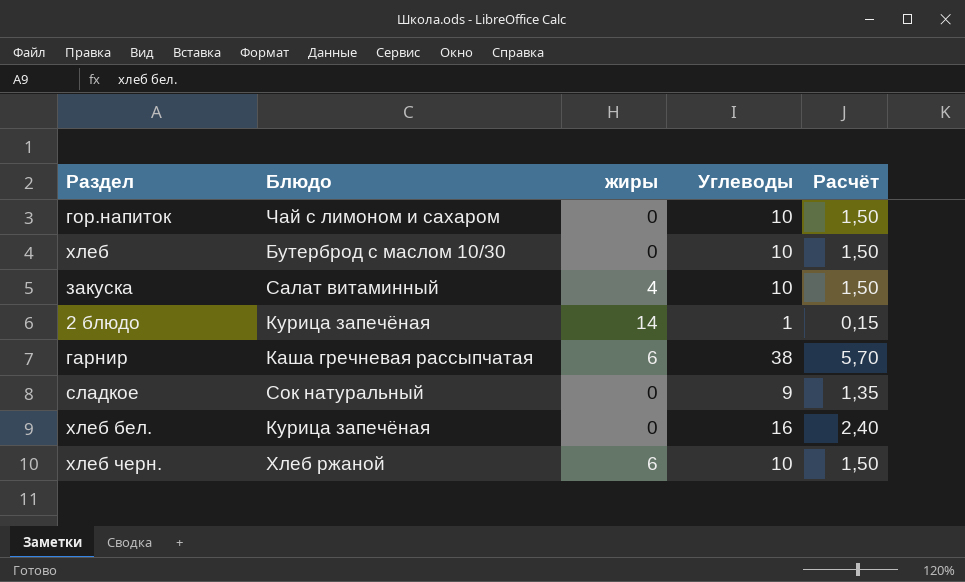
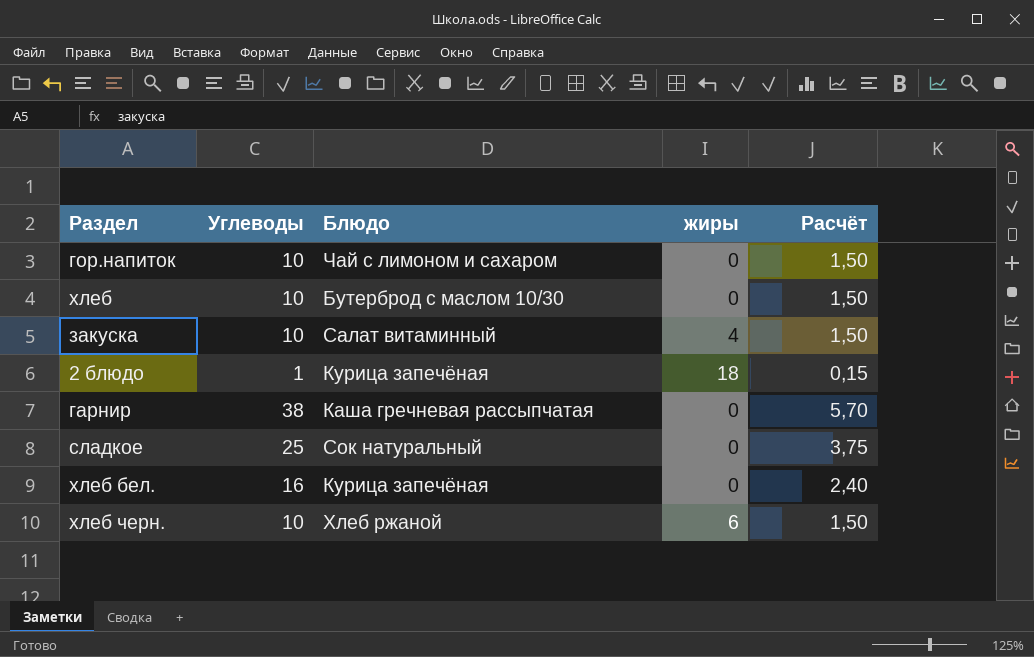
column Углеводы | position: 4 -> 2
2 блюдо | жиры: 14 -> 18
гарнир | жиры: 6 -> 0
сладкое | Углеводы: 9 -> 25
сладкое | Расчёт: 1,35 -> 3,75

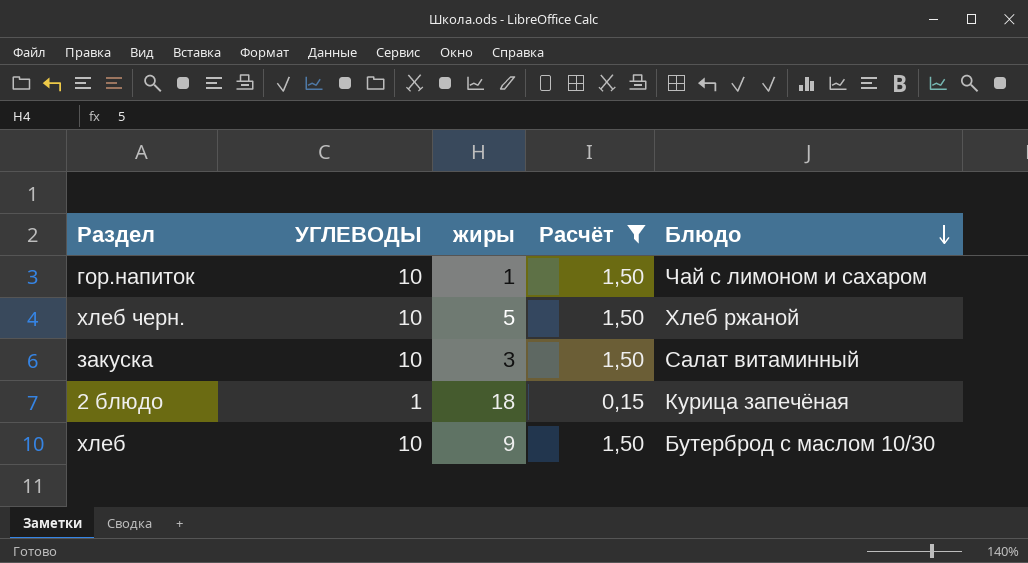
filter: none -> Расчёт <= 1,50
row order: none -> Блюдо descending
column name: Углеводы -> УГЛЕВОДЫ
column Блюдо | position: 3 -> 5
гор.напиток | жиры: 0 -> 1
хлеб черн. | жиры: 6 -> 5
закуска | жиры: 4 -> 3
хлеб | жиры: 0 -> 9

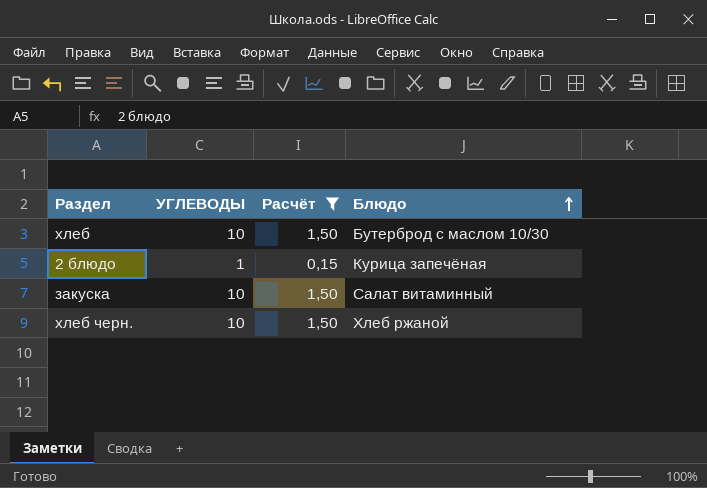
row order: Блюдо descending -> Блюдо ascending
column жиры | position: 3 -> none
row гор.напиток: 10 | 1 | 1,50 | Чай с лимоном и сахаром -> none

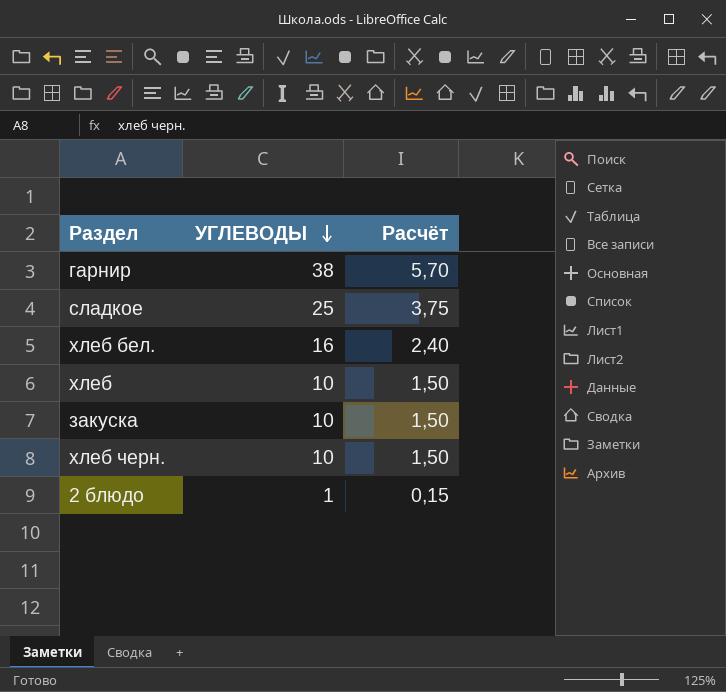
filter: Расчёт <= 1,50 -> none
row order: Блюдо ascending -> УГЛЕВОДЫ descending
column Блюдо | position: 4 -> none

